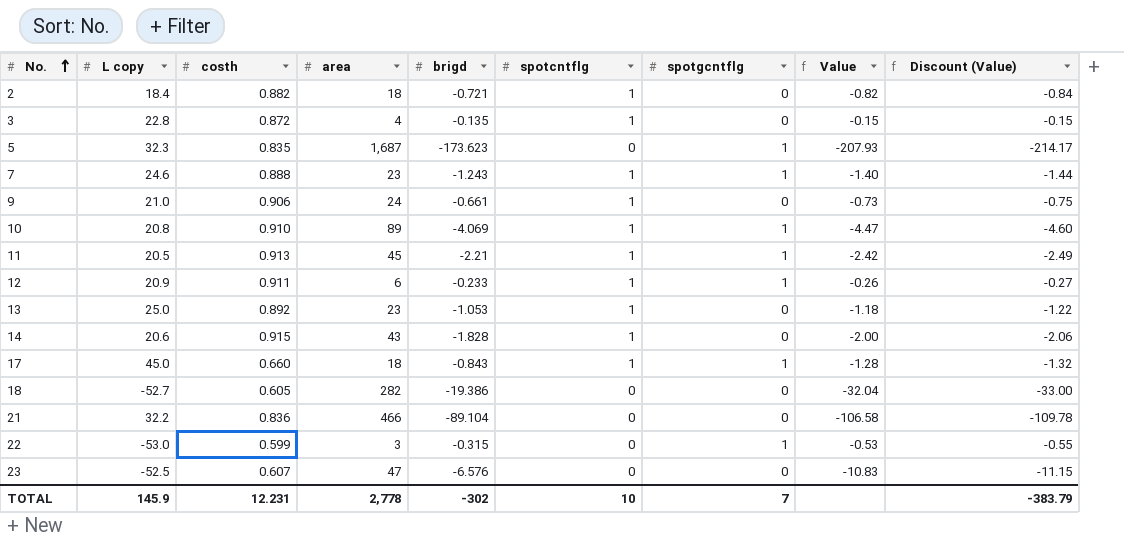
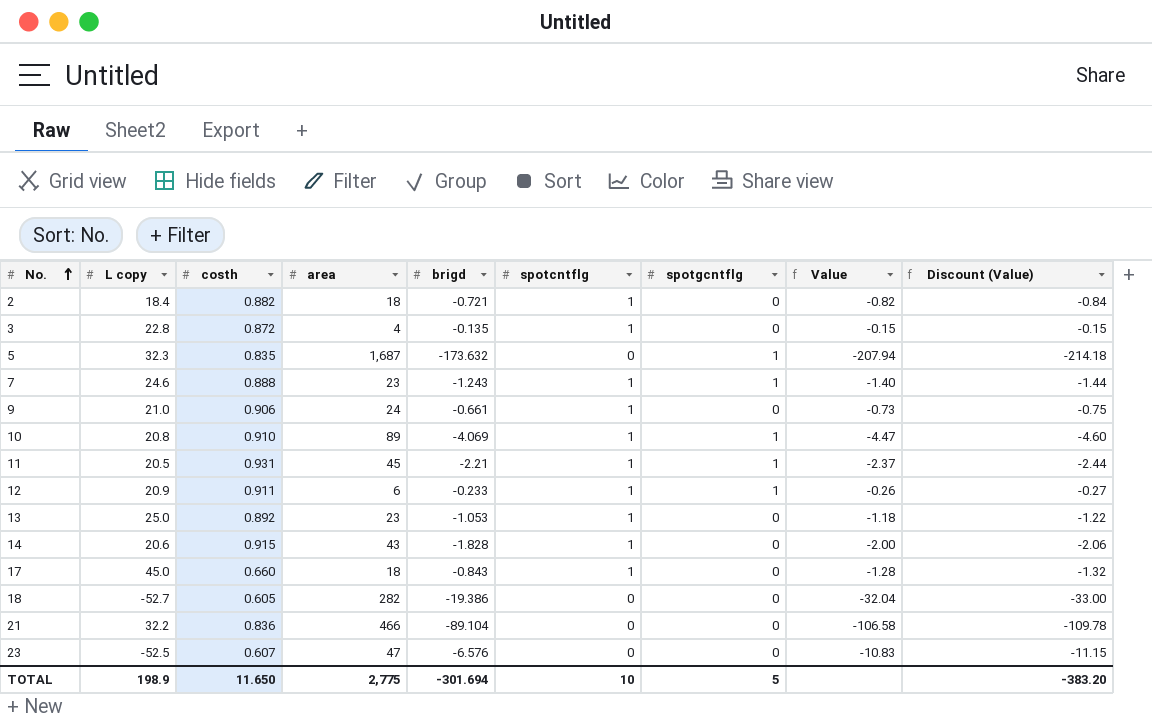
row 22: -53.0 | 0.599 | 3 | -0.315 | 0 | 1 | -0.53 | -0.55 -> none
5 | brigd: -173.623 -> -173.632
5 | Value: -207.93 -> -207.94
5 | Discount (Value): -214.17 -> -214.18
11 | costh: 0.913 -> 0.931
11 | Value: -2.42 -> -2.37
11 | Discount (Value): -2.49 -> -2.44
17 | spotgcntflg: 1 -> 0
TOTAL | L copy: 145.9 -> 198.9
TOTAL | costh: 12.231 -> 11.650
TOTAL | area: 2,778 -> 2,775
TOTAL | brigd: -302 -> -301.694
TOTAL | spotgcntflg: 7 -> 5
TOTAL | Discount (Value): -383.79 -> -383.20

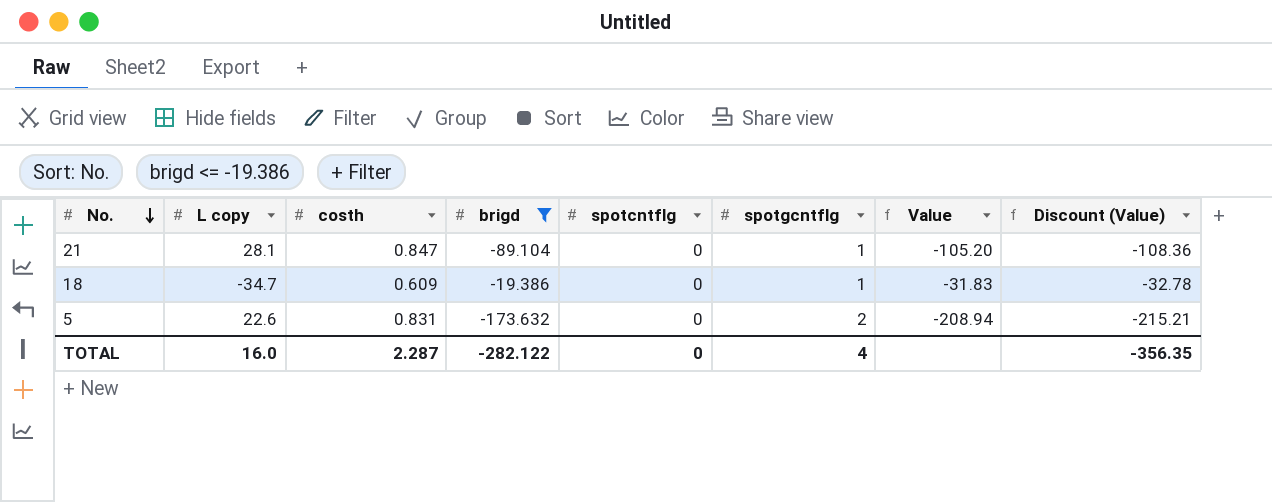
filter: none -> brigd <= -19.386
row order: No. ascending -> No. descending
column area | position: 4 -> none
21 | L copy: 32.2 -> 28.1
21 | costh: 0.836 -> 0.847
21 | spotgcntflg: 0 -> 1
21 | Value: -106.58 -> -105.20
21 | Discount (Value): -109.78 -> -108.36
18 | L copy: -52.7 -> -34.7
18 | costh: 0.605 -> 0.609
18 | spotgcntflg: 0 -> 1
18 | Value: -32.04 -> -31.83
18 | Discount (Value): -33.00 -> -32.78
5 | L copy: 32.3 -> 22.6
5 | costh: 0.835 -> 0.831
5 | spotgcntflg: 1 -> 2
5 | Value: -207.94 -> -208.94
5 | Discount (Value): -214.18 -> -215.21
TOTAL | L copy: 198.9 -> 16.0
TOTAL | costh: 11.650 -> 2.287
TOTAL | brigd: -301.694 -> -282.122
TOTAL | spotcntflg: 10 -> 0
TOTAL | spotgcntflg: 5 -> 4
TOTAL | Discount (Value): -383.20 -> -356.35

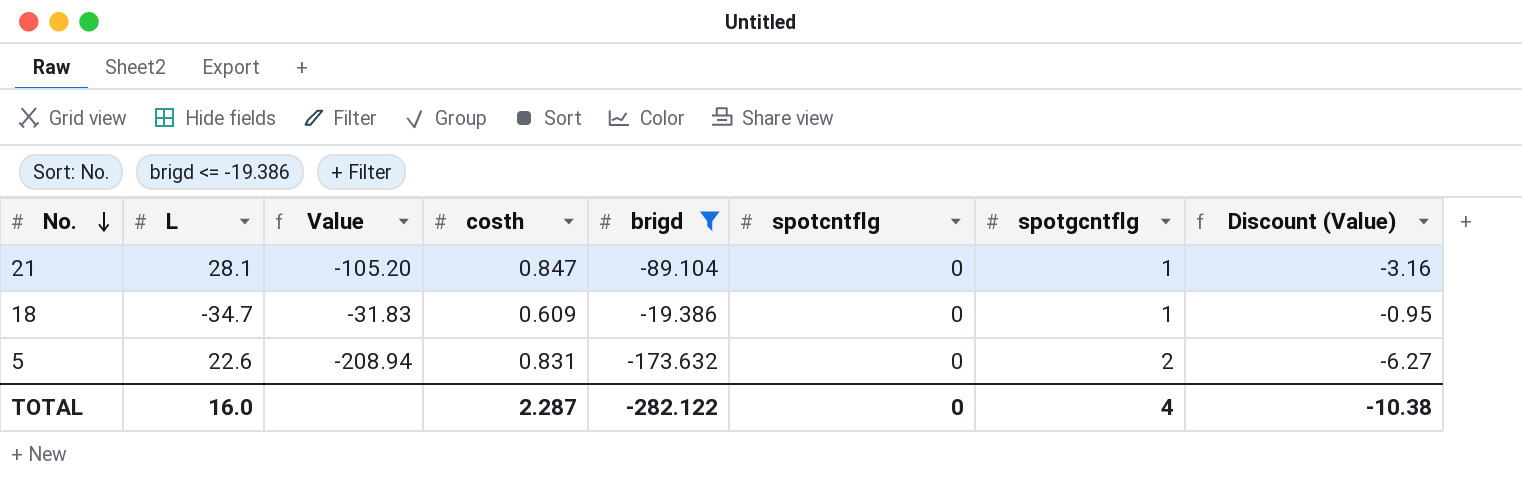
column name: L copy -> L
column Value | position: 7 -> 3
column Discount (Value) | formula: [Value] * 1.03 -> [Value] * 0.03
TOTAL | Discount (Value): -356.35 -> -10.38

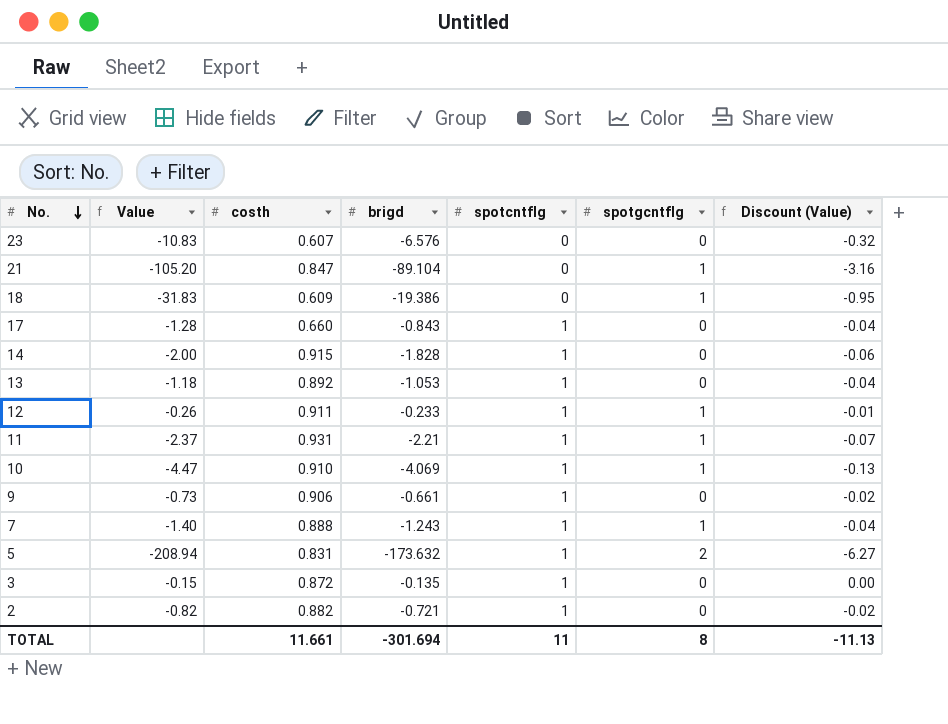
filter: brigd <= -19.386 -> none
column L | position: 2 -> none
5 | spotcntflg: 0 -> 1
TOTAL | costh: 2.287 -> 11.661
TOTAL | brigd: -282.122 -> -301.694
TOTAL | spotcntflg: 0 -> 11
TOTAL | spotgcntflg: 4 -> 8
TOTAL | Discount (Value): -10.38 -> -11.13

